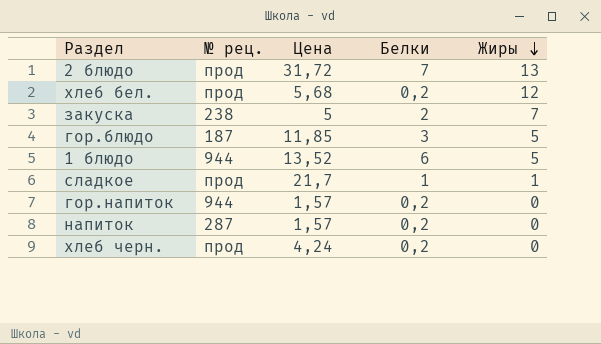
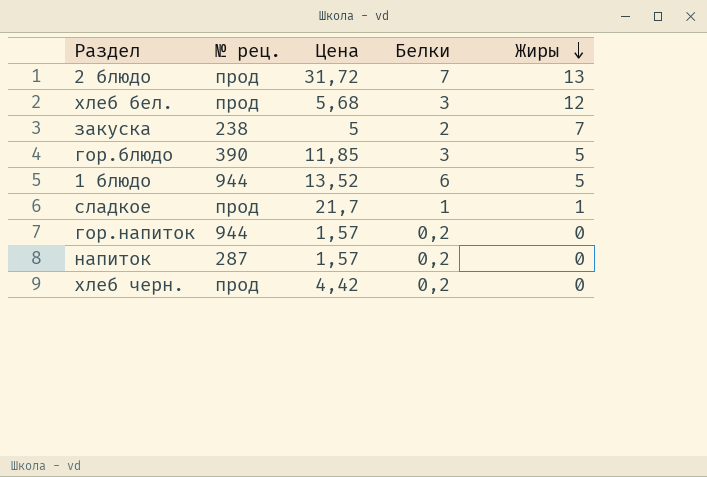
хлеб бел. | Белки: 0,2 -> 3
гор.блюдо | № рец.: 187 -> 390
хлеб черн. | Цена: 4,24 -> 4,42

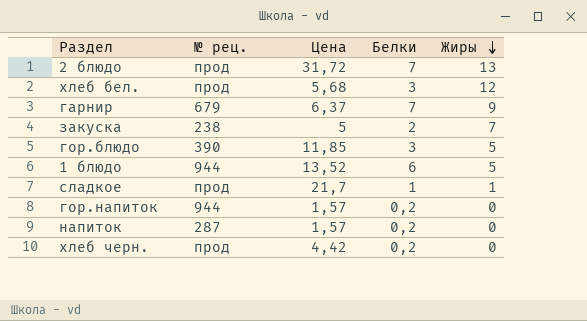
row гарнир: none -> 679 | 6,37 | 7 | 9

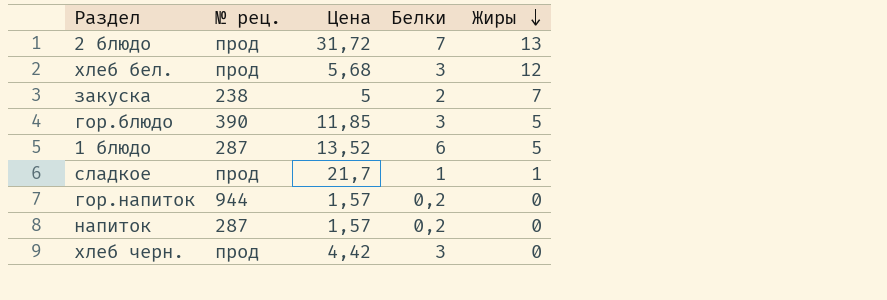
row гарнир: 679 | 6,37 | 7 | 9 -> none
1 блюдо | № рец.: 944 -> 287
хлеб черн. | Белки: 0,2 -> 3

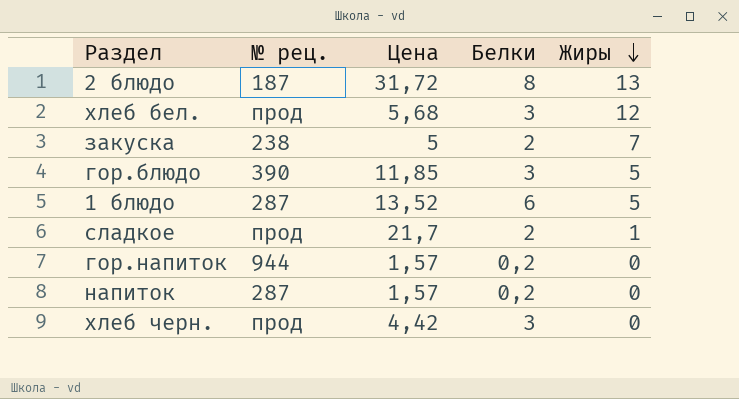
2 блюдо | № рец.: прод -> 187
2 блюдо | Белки: 7 -> 8
сладкое | Белки: 1 -> 2

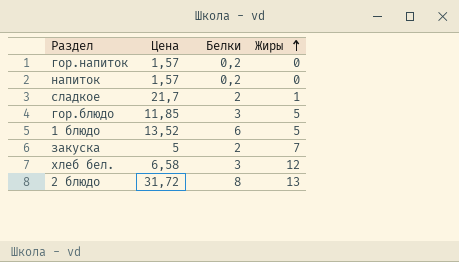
row order: Жиры descending -> Жиры ascending
column № рец. | position: 2 -> none
row хлеб черн.: прод | 4,42 | 3 | 0 -> none
хлеб бел. | Цена: 5,68 -> 6,58

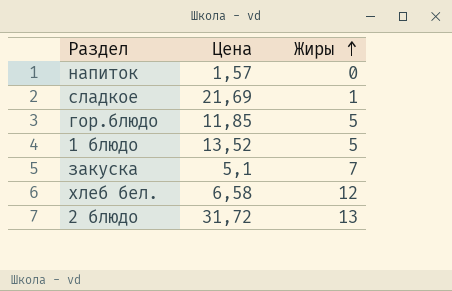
column Белки | position: 3 -> none
row гор.напиток: 1,57 | 0,2 | 0 -> none
сладкое | Цена: 21,7 -> 21,69
закуска | Цена: 5 -> 5,1

